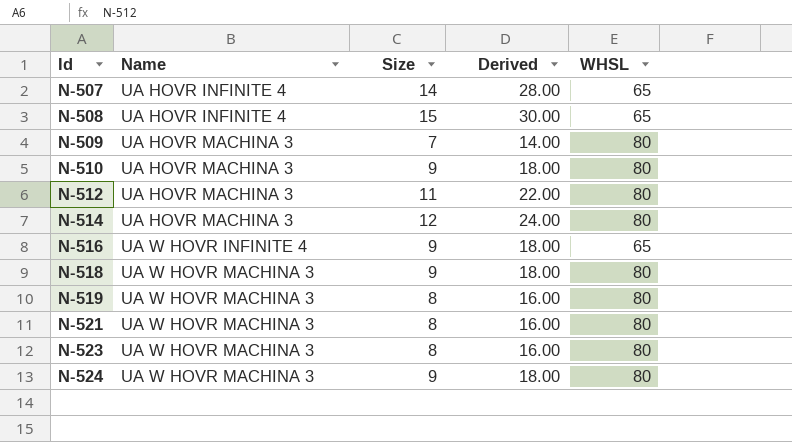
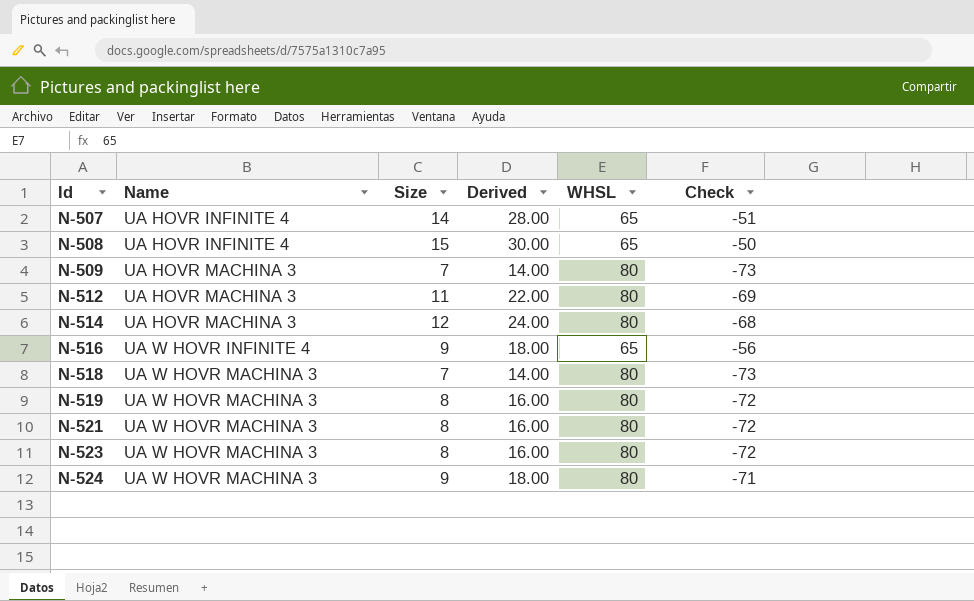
column Check | formula: none -> [Size] - [WHSL]
row N-510: UA HOVR MACHINA 3 | 9 | 18.00 | 80 -> none
N-518 | Size: 9 -> 7
N-518 | Derived: 18.00 -> 14.00

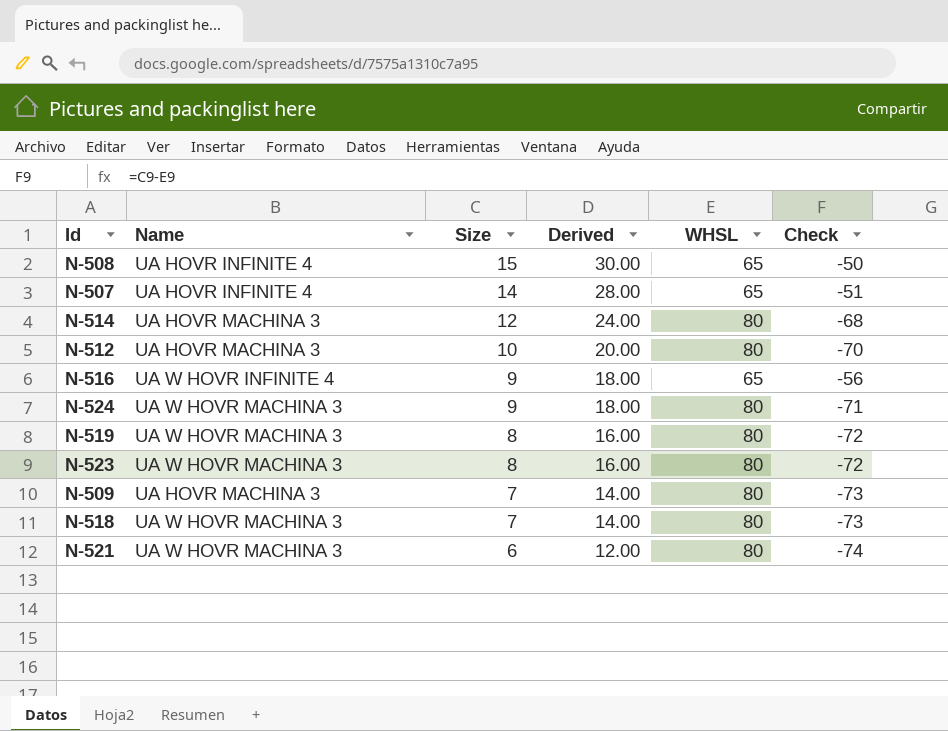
row order: Id ascending -> Size descending
N-512 | Size: 11 -> 10
N-512 | Derived: 22.00 -> 20.00
N-512 | Check: -69 -> -70
N-521 | Size: 8 -> 6
N-521 | Derived: 16.00 -> 12.00
N-521 | Check: -72 -> -74

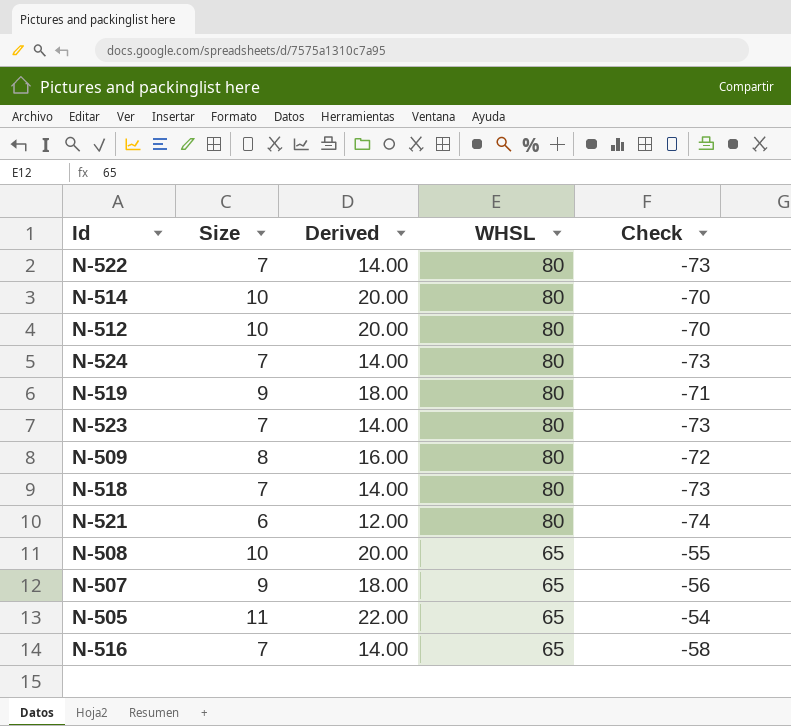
row order: Size descending -> WHSL descending
column Name | position: 2 -> none
row N-522: none -> 7 | 14.00 | 80 | -73
N-514 | Size: 12 -> 10
N-514 | Derived: 24.00 -> 20.00
N-514 | Check: -68 -> -70
N-524 | Size: 9 -> 7
N-524 | Derived: 18.00 -> 14.00
N-524 | Check: -71 -> -73
N-519 | Size: 8 -> 9
N-519 | Derived: 16.00 -> 18.00
N-519 | Check: -72 -> -71
N-523 | Size: 8 -> 7
N-523 | Derived: 16.00 -> 14.00
N-523 | Check: -72 -> -73
N-509 | Size: 7 -> 8
N-509 | Derived: 14.00 -> 16.00
N-509 | Check: -73 -> -72
N-508 | Size: 15 -> 10
N-508 | Derived: 30.00 -> 20.00
N-508 | Check: -50 -> -55
N-507 | Size: 14 -> 9
N-507 | Derived: 28.00 -> 18.00
N-507 | Check: -51 -> -56
row N-505: none -> 11 | 22.00 | 65 | -54
N-516 | Size: 9 -> 7
N-516 | Derived: 18.00 -> 14.00
N-516 | Check: -56 -> -58

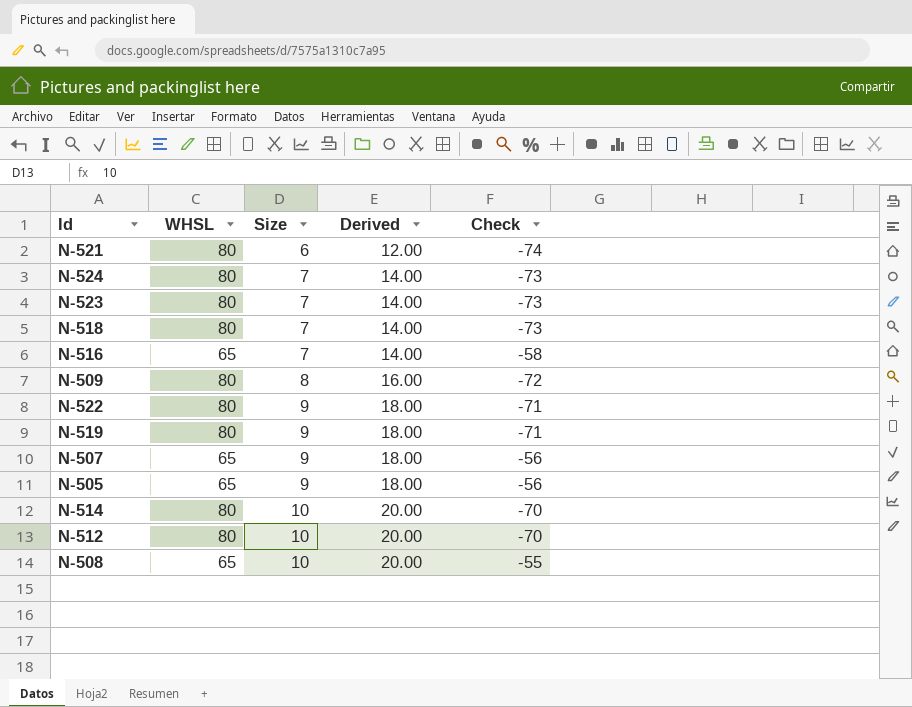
row order: WHSL descending -> Size ascending
column WHSL | position: 4 -> 2
N-522 | Size: 7 -> 9
N-522 | Derived: 14.00 -> 18.00
N-522 | Check: -73 -> -71
N-505 | Size: 11 -> 9
N-505 | Derived: 22.00 -> 18.00
N-505 | Check: -54 -> -56

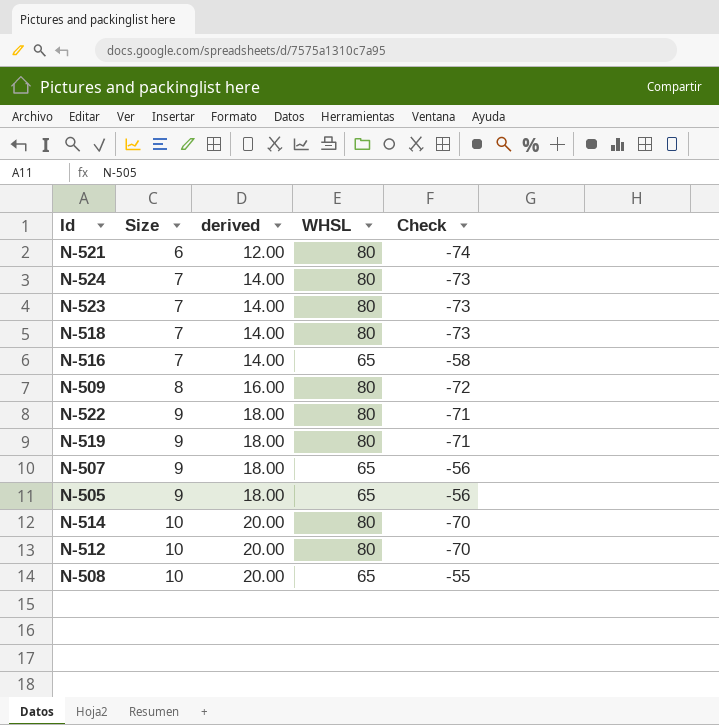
column name: Derived -> derived
column WHSL | position: 2 -> 4

